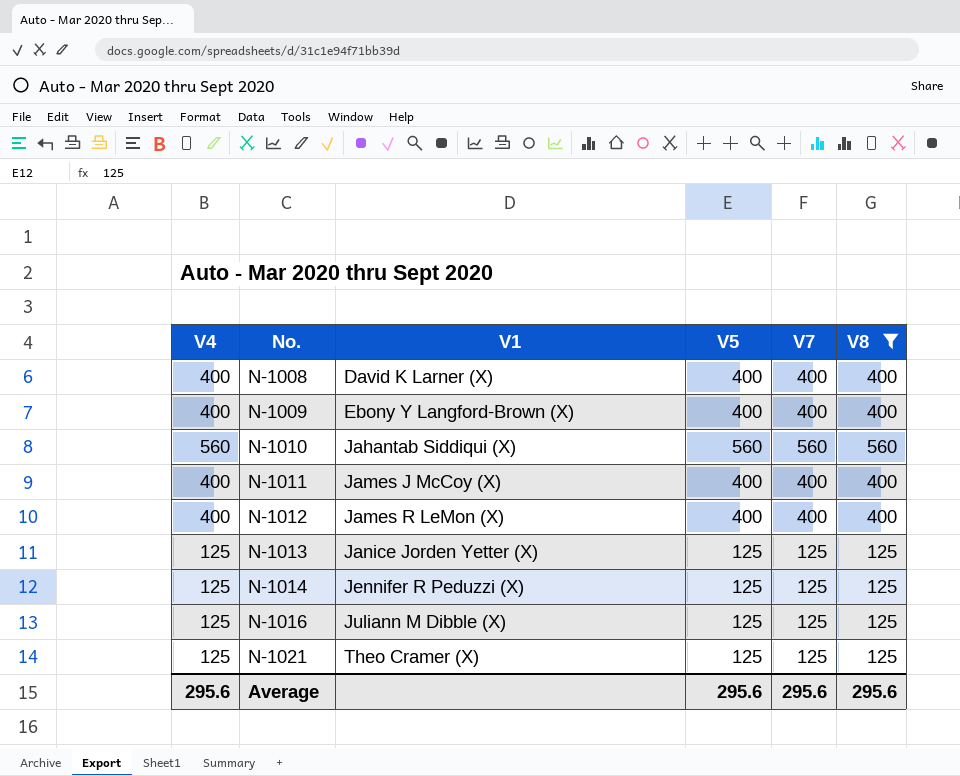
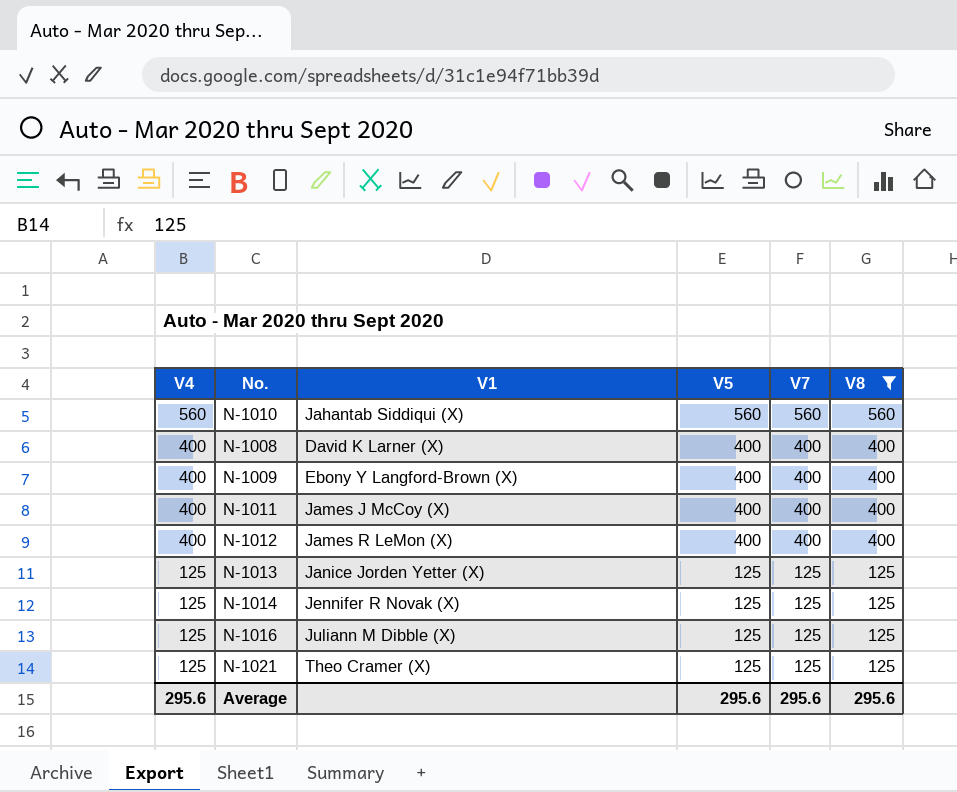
row order: No. ascending -> V4 descending
N-1014 | V1: Jennifer R Peduzzi (X) -> Jennifer R Novak (X)

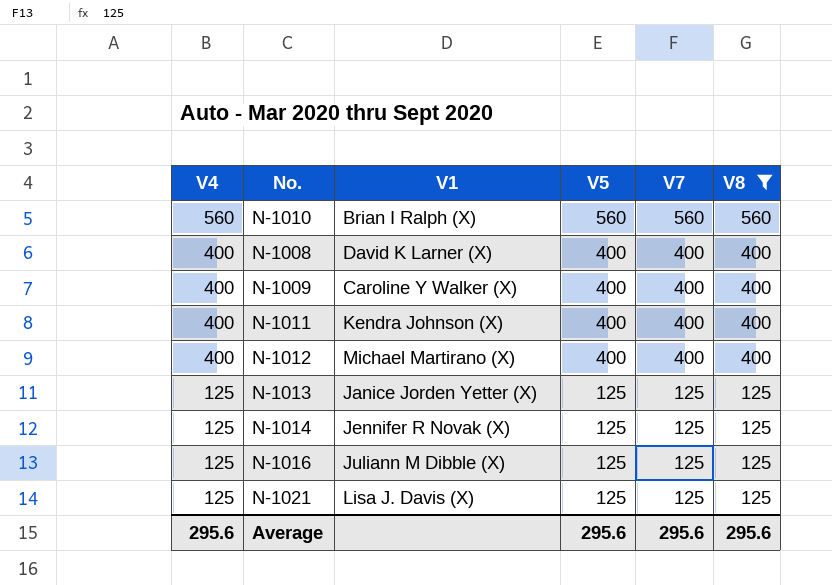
N-1010 | V1: Jahantab Siddiqui (X) -> Brian I Ralph (X)
N-1009 | V1: Ebony Y Langford-Brown (X) -> Caroline Y Walker (X)
N-1011 | V1: James J McCoy (X) -> Kendra Johnson (X)
N-1012 | V1: James R LeMon (X) -> Michael Martirano (X)
N-1021 | V1: Theo Cramer (X) -> Lisa J. Davis (X)

